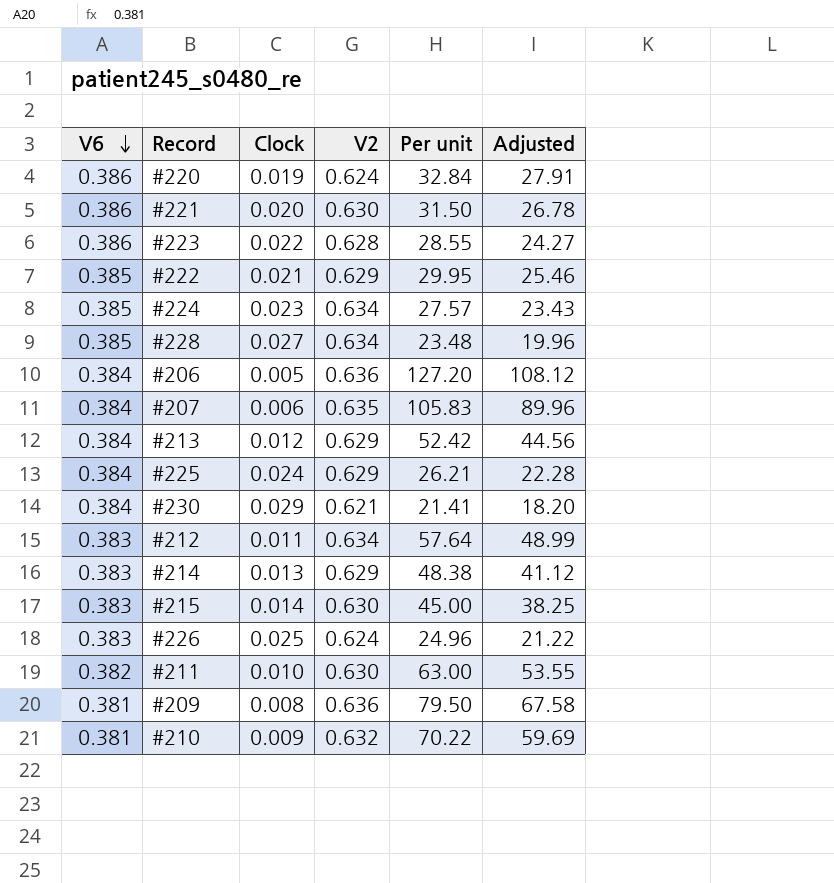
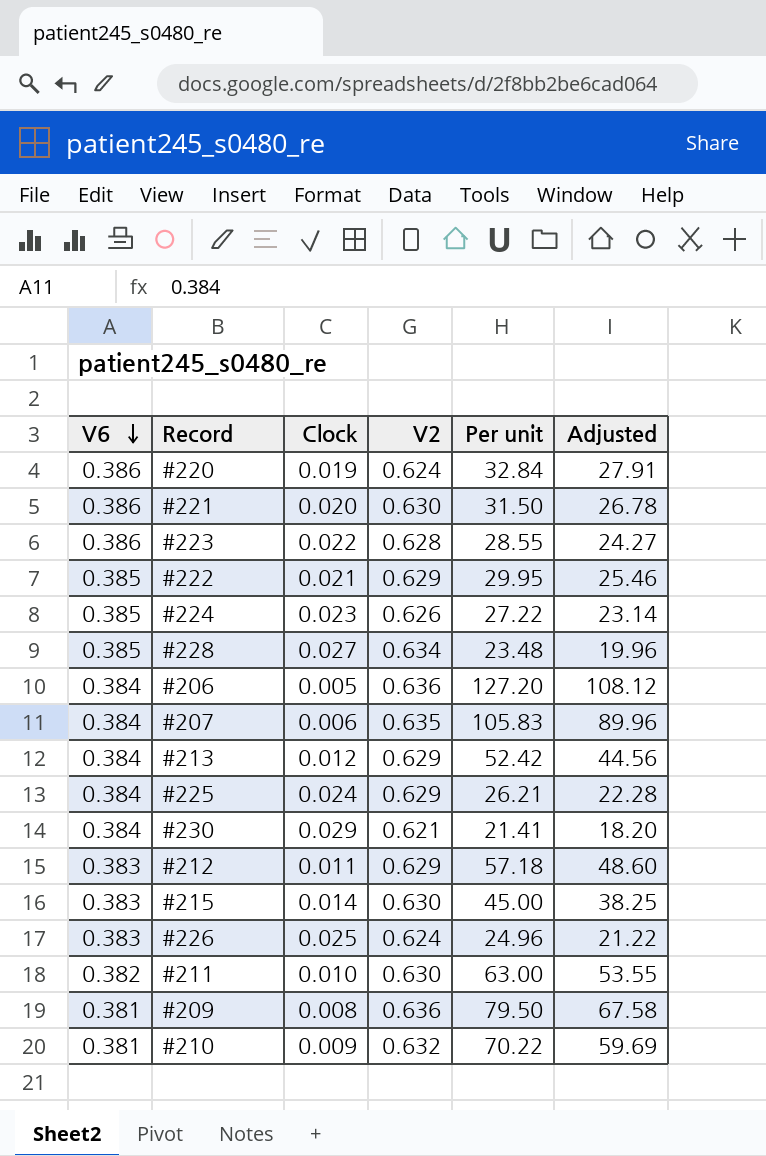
row #214: 0.383 | 0.013 | 0.629 | 48.38 | 41.12 -> none
#224 | V2: 0.634 -> 0.626
#224 | Per unit: 27.57 -> 27.22
#224 | Adjusted: 23.43 -> 23.14
#212 | V2: 0.634 -> 0.629
#212 | Per unit: 57.64 -> 57.18
#212 | Adjusted: 48.99 -> 48.60

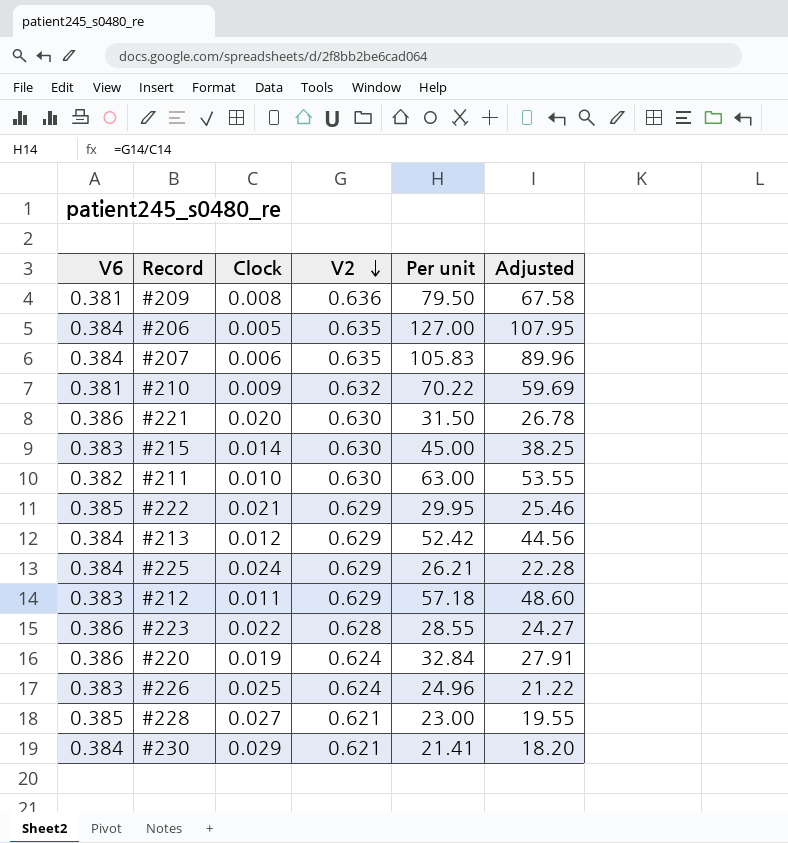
row order: V6 descending -> V2 descending
row #224: 0.385 | 0.023 | 0.626 | 27.22 | 23.14 -> none
#206 | V2: 0.636 -> 0.635
#206 | Per unit: 127.20 -> 127.00
#206 | Adjusted: 108.12 -> 107.95
#228 | V2: 0.634 -> 0.621
#228 | Per unit: 23.48 -> 23.00
#228 | Adjusted: 19.96 -> 19.55

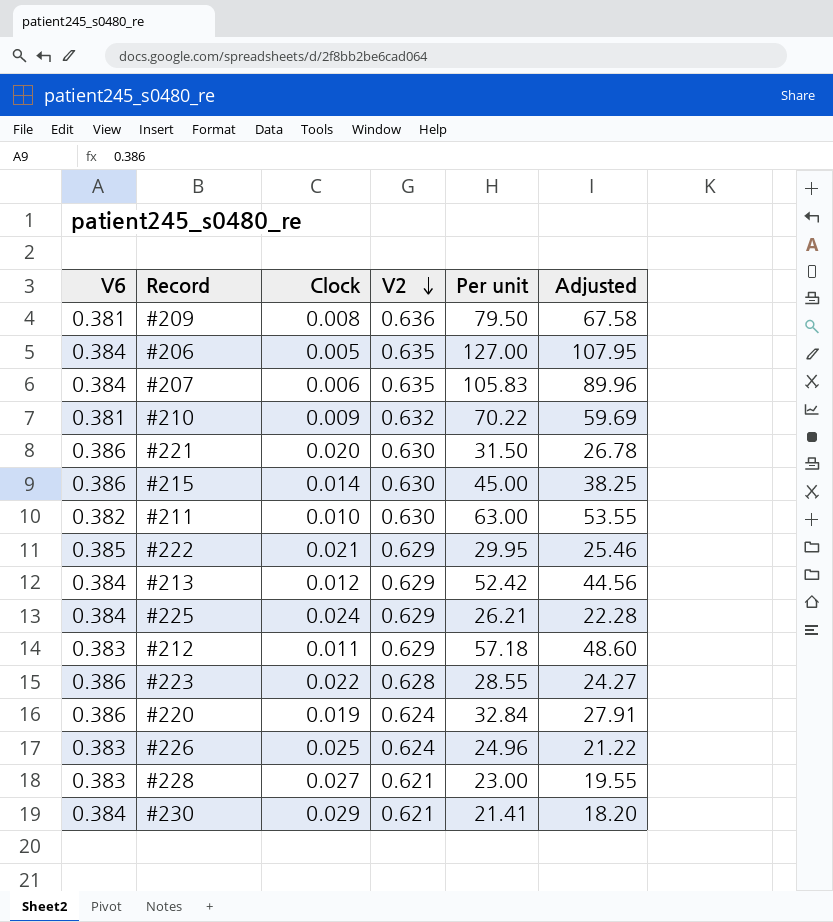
#215 | V6: 0.383 -> 0.386
#228 | V6: 0.385 -> 0.383

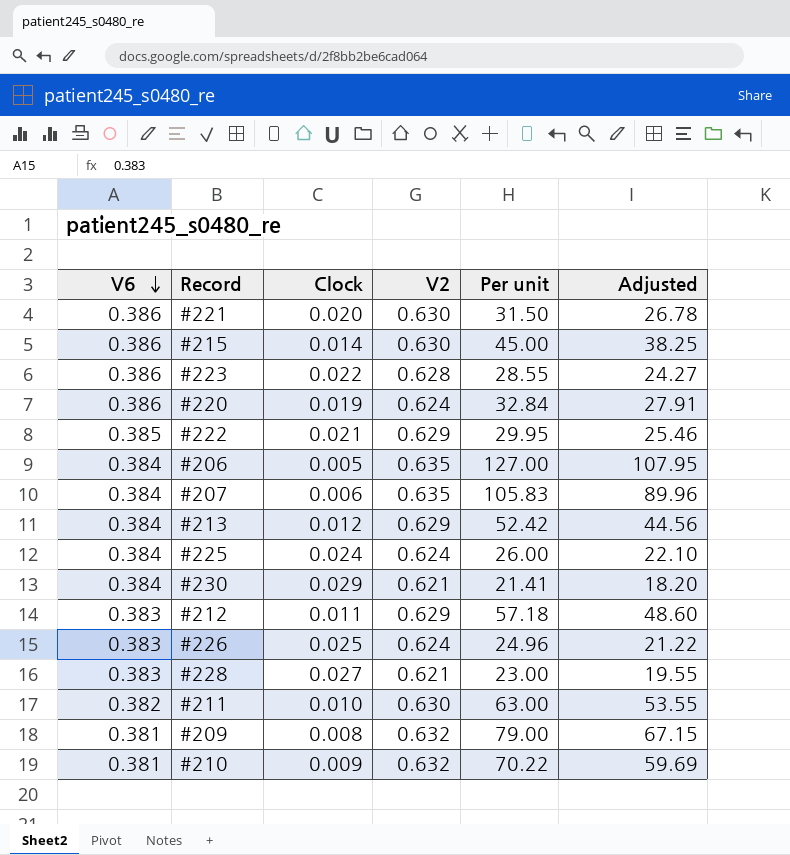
row order: V2 descending -> V6 descending
#225 | V2: 0.629 -> 0.624
#225 | Per unit: 26.21 -> 26.00
#225 | Adjusted: 22.28 -> 22.10
#209 | V2: 0.636 -> 0.632
#209 | Per unit: 79.50 -> 79.00
#209 | Adjusted: 67.58 -> 67.15

